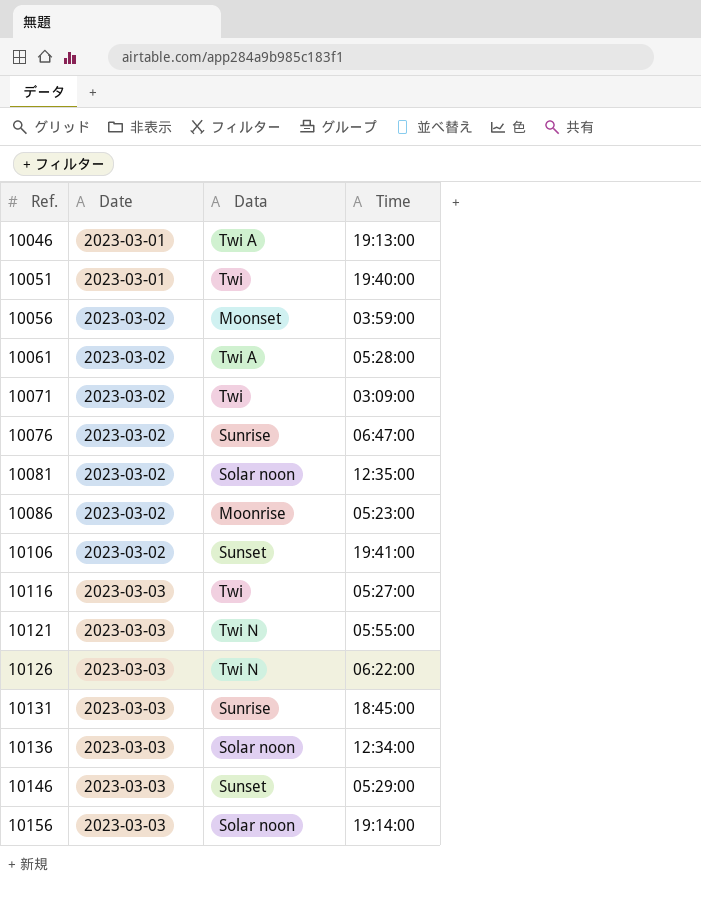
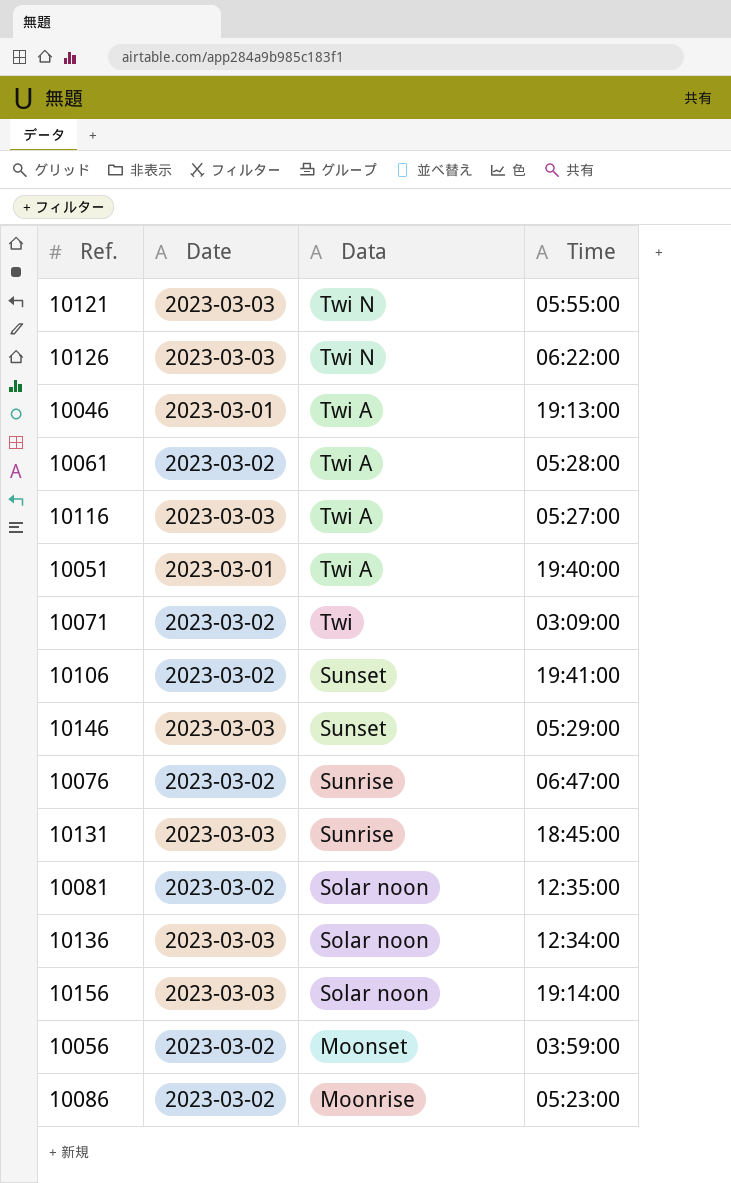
row order: Ref. ascending -> Data descending
10116 | Data: Twi -> Twi A
10051 | Data: Twi -> Twi A

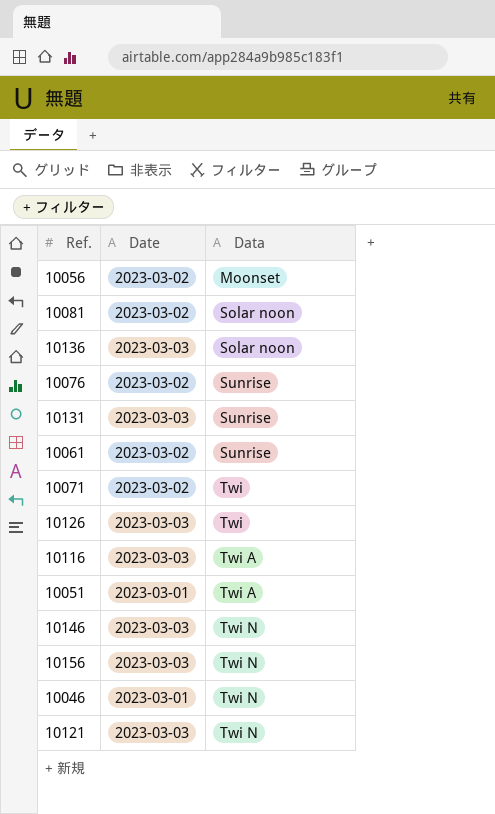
row order: Data descending -> Data ascending
column Time | position: 4 -> none
row 10106: 2023-03-02 | Sunset | 19:41:00 -> none
row 10086: 2023-03-02 | Moonrise | 05:23:00 -> none
10061 | Data: Twi A -> Sunrise
10126 | Data: Twi N -> Twi
10146 | Data: Sunset -> Twi N
10156 | Data: Solar noon -> Twi N
10046 | Data: Twi A -> Twi N

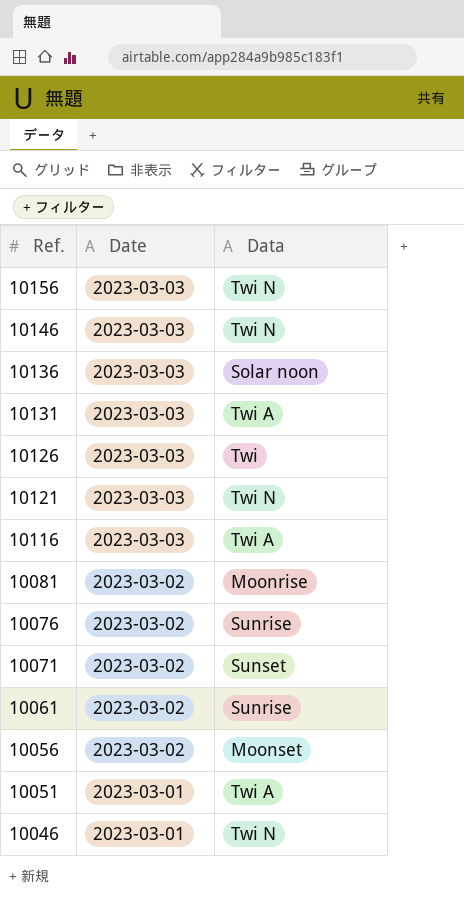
row order: Data ascending -> Ref. descending
10131 | Data: Sunrise -> Twi A
10081 | Data: Solar noon -> Moonrise
10071 | Data: Twi -> Sunset

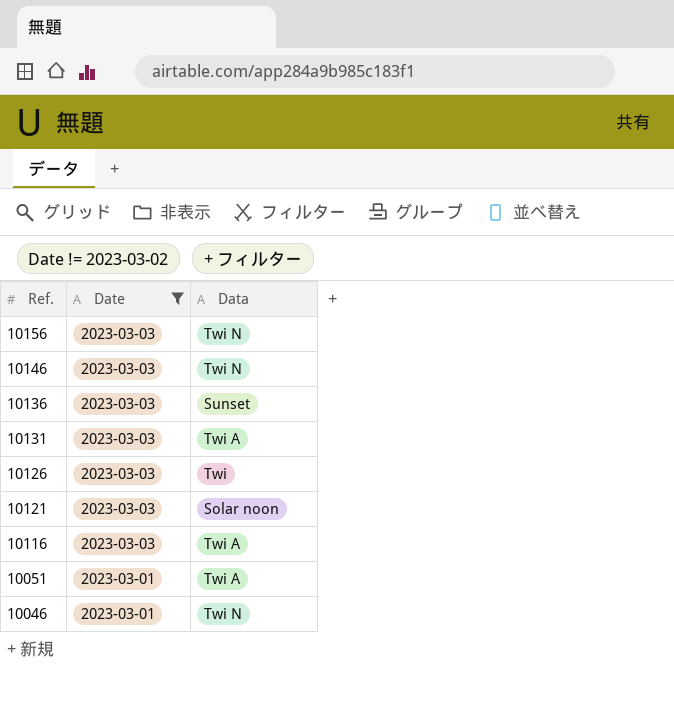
filter: none -> Date != 2023-03-02
10136 | Data: Solar noon -> Sunset
10121 | Data: Twi N -> Solar noon

